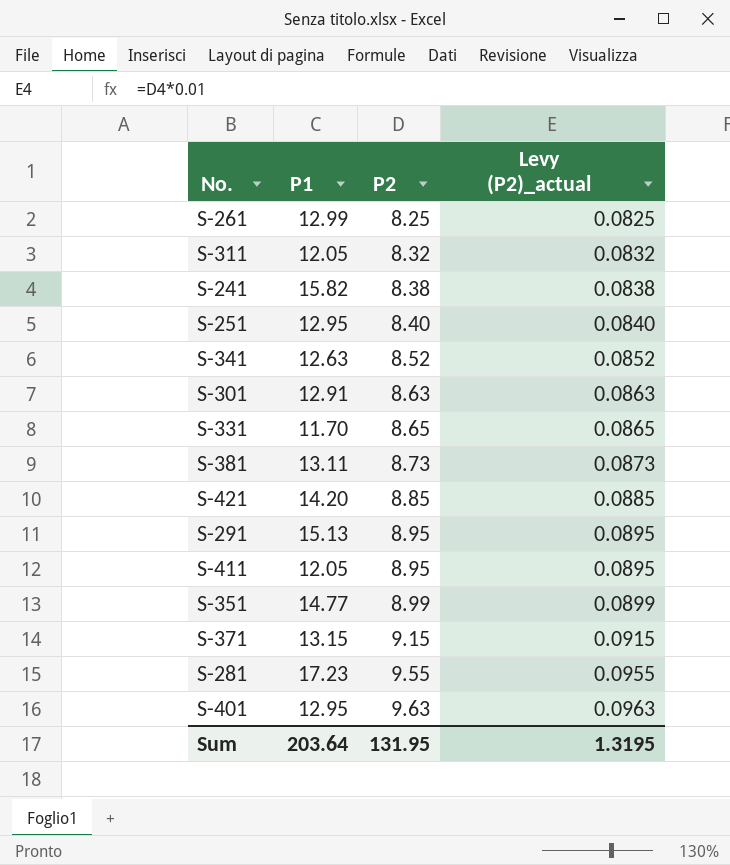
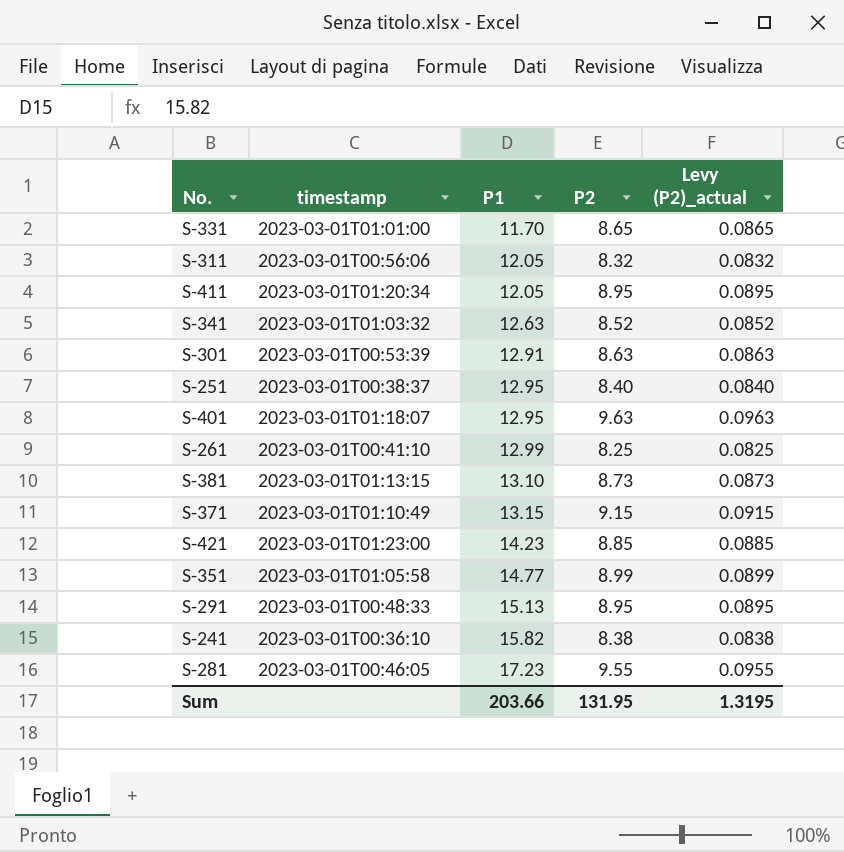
row order: P2 ascending -> P1 ascending
column timestamp | position: none -> 2
S-381 | P1: 13.11 -> 13.10
S-421 | P1: 14.20 -> 14.23
Sum | P1: 203.64 -> 203.66

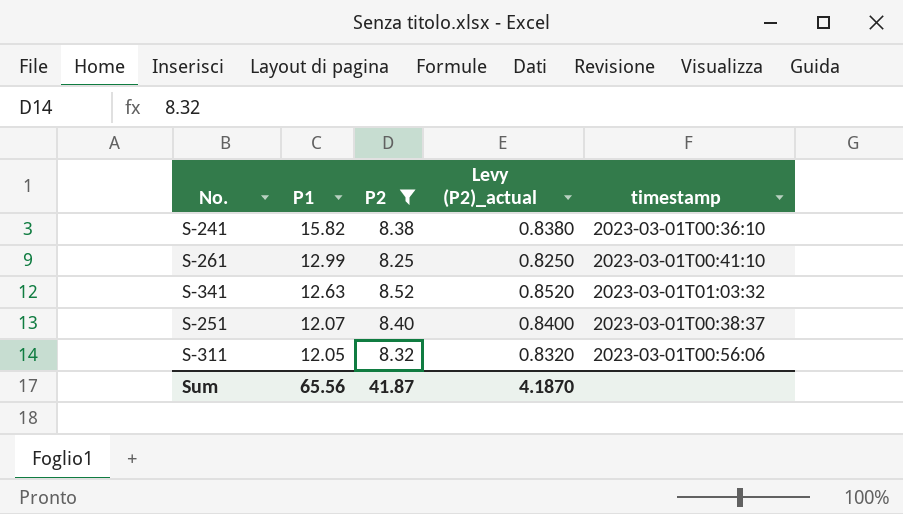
filter: none -> P2 <= 8.52
row order: P1 ascending -> P1 descending
column Levy (P2)_actual | formula: [P2] * 0.01 -> [P2] * 0.1
column timestamp | position: 2 -> 5
S-251 | P1: 12.95 -> 12.07
Sum | P1: 203.66 -> 65.56
Sum | P2: 131.95 -> 41.87
Sum | Levy (P2)_actual: 1.3195 -> 4.1870

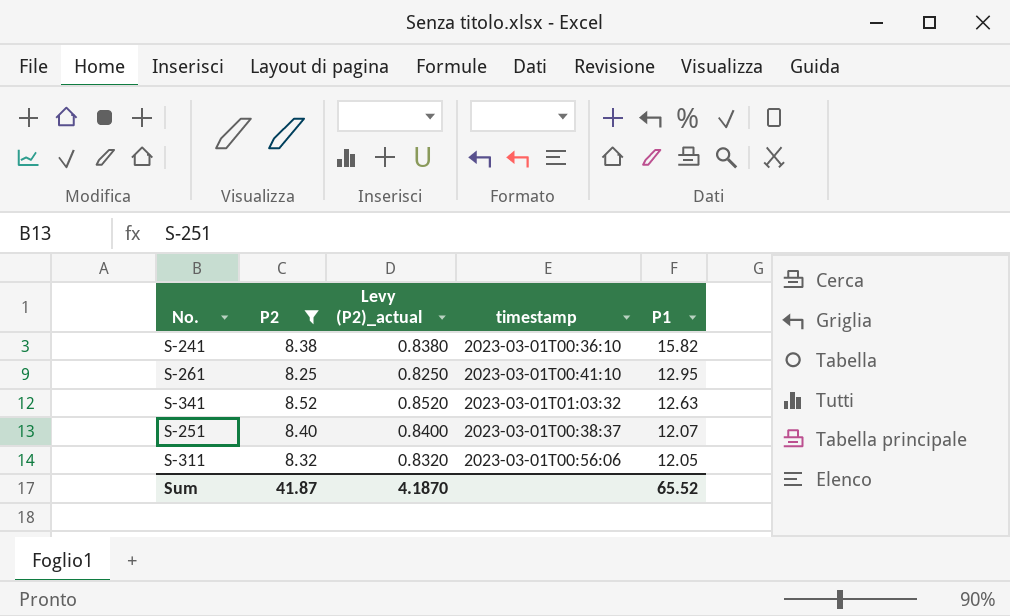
column P1 | position: 2 -> 5
S-261 | P1: 12.99 -> 12.95
Sum | P1: 65.56 -> 65.52

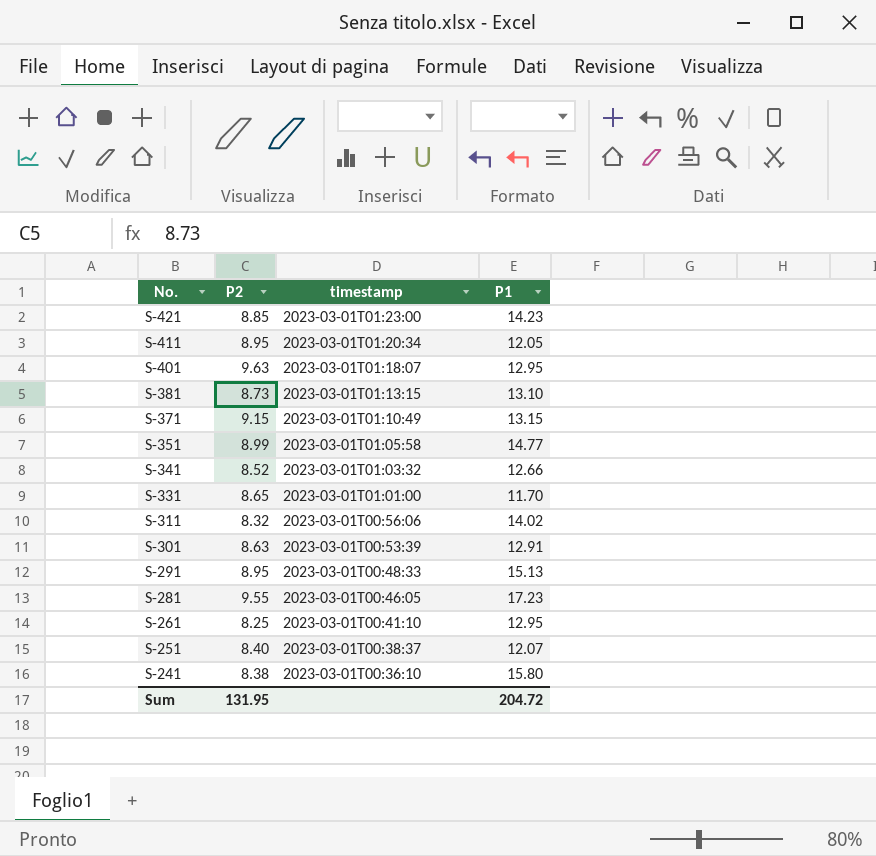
filter: P2 <= 8.52 -> none
row order: P1 descending -> No. descending
column Levy (P2)_actual | formula: [P2] * 0.1 -> none
S-341 | P1: 12.63 -> 12.66
S-311 | P1: 12.05 -> 14.02
S-241 | P1: 15.82 -> 15.80
Sum | P2: 41.87 -> 131.95
Sum | P1: 65.52 -> 204.72

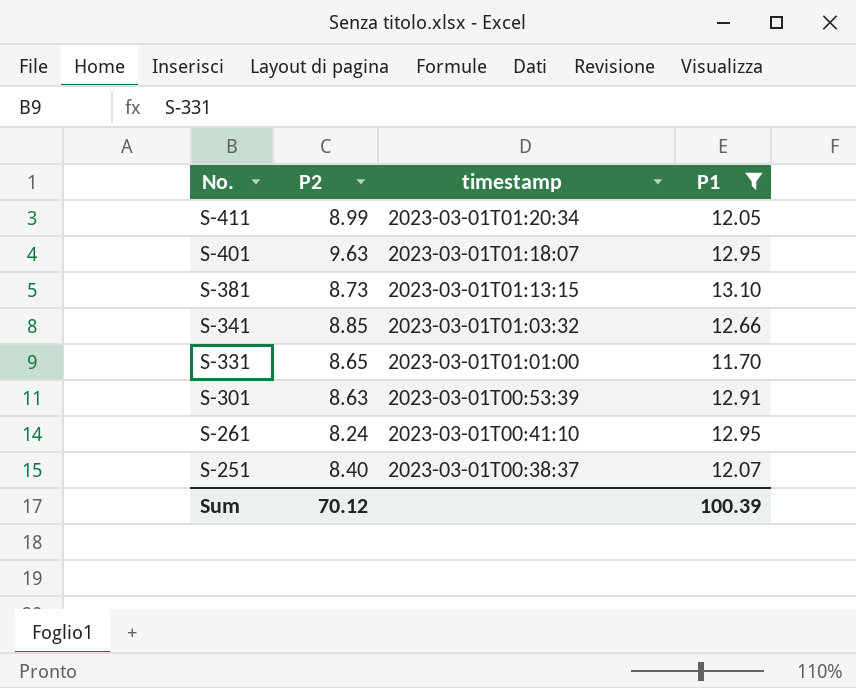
filter: none -> P1 <= 13.10
S-411 | P2: 8.95 -> 8.99
S-341 | P2: 8.52 -> 8.85
S-261 | P2: 8.25 -> 8.24
Sum | P2: 131.95 -> 70.12
Sum | P1: 204.72 -> 100.39

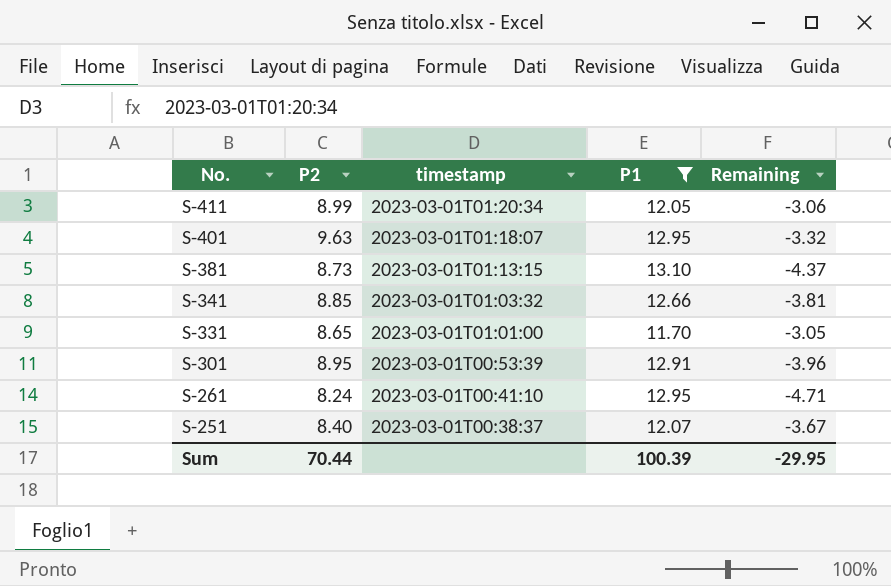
column Remaining | formula: none -> [P2] - [P1]
S-301 | P2: 8.63 -> 8.95
Sum | P2: 70.12 -> 70.44

